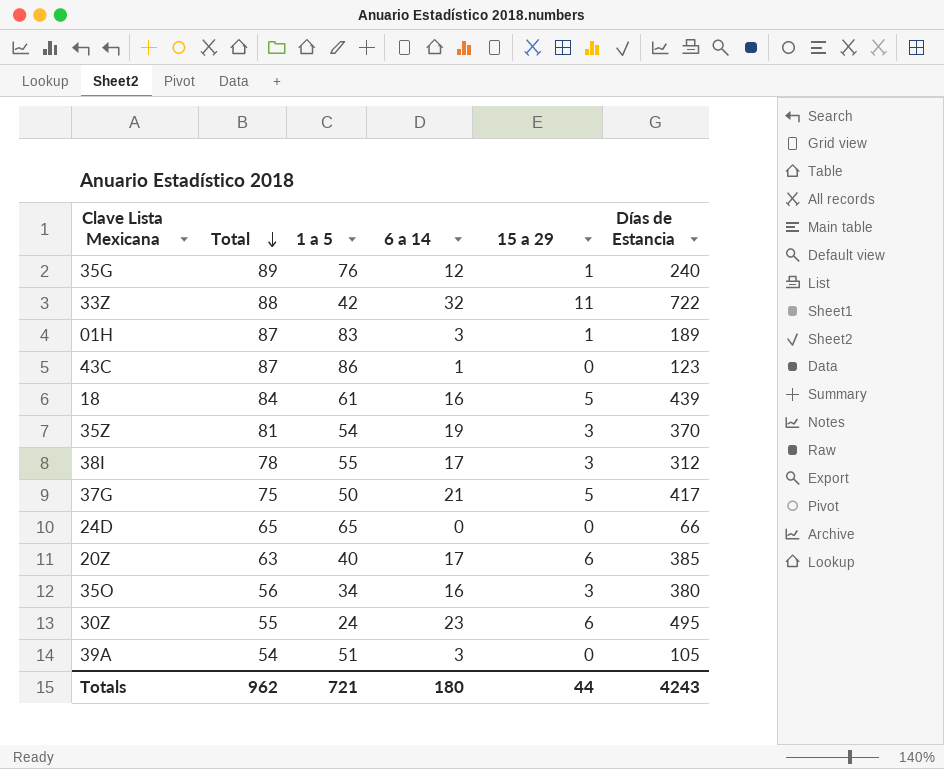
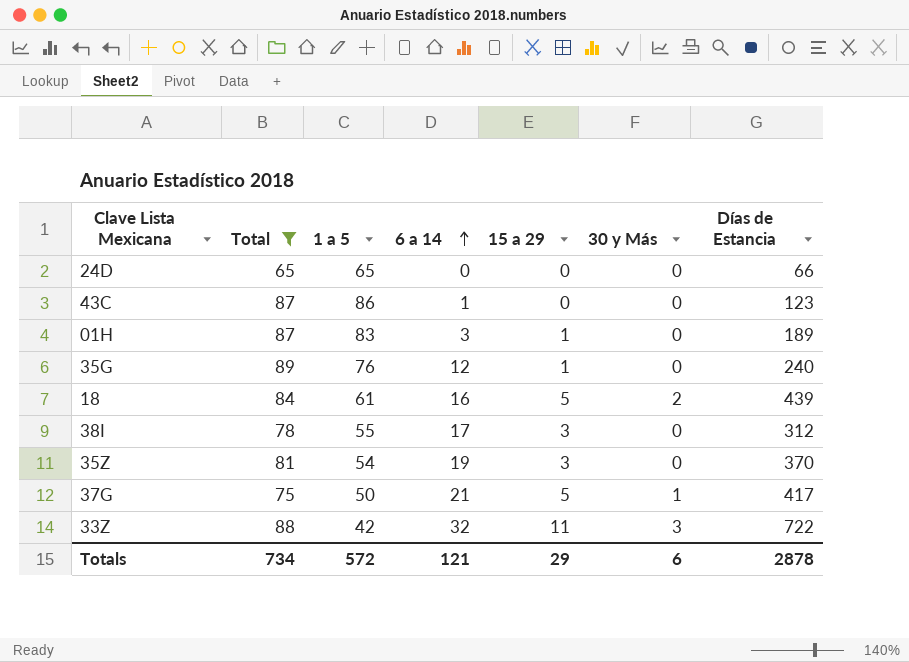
filter: none -> Total >= 65
row order: Total descending -> 6 a 14 ascending
column 30 y Más | position: none -> 6
Totals | Total: 962 -> 734
Totals | 1 a 5: 721 -> 572
Totals | 6 a 14: 180 -> 121
Totals | 15 a 29: 44 -> 29
Totals | Días de Estancia: 4243 -> 2878

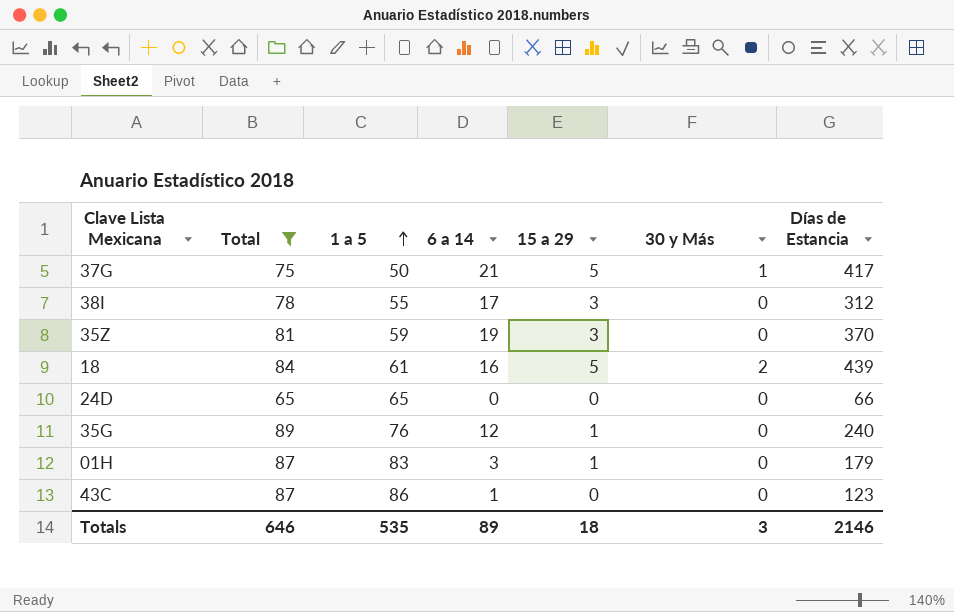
row order: 6 a 14 ascending -> 1 a 5 ascending
row 33Z: 88 | 42 | 32 | 11 | 3 | 722 -> none
35Z | 1 a 5: 54 -> 59
01H | Días de Estancia: 189 -> 179
Totals | Total: 734 -> 646
Totals | 1 a 5: 572 -> 535
Totals | 6 a 14: 121 -> 89
Totals | 15 a 29: 29 -> 18
Totals | 30 y Más: 6 -> 3
Totals | Días de Estancia: 2878 -> 2146

